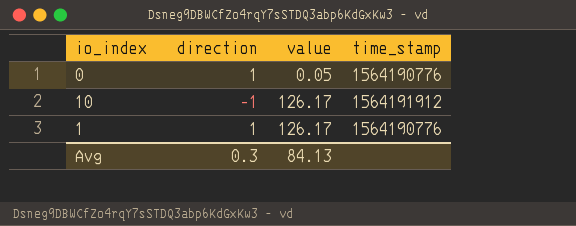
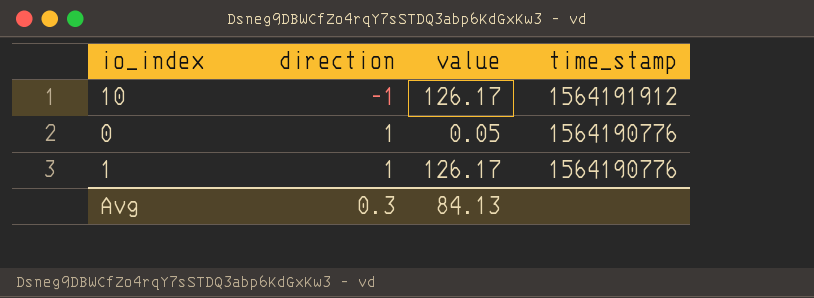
row order: value ascending -> direction ascending

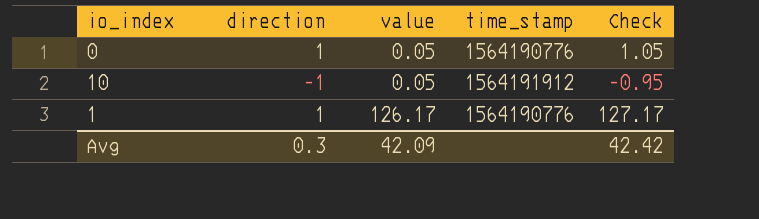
row order: direction ascending -> value ascending
column Check | formula: none -> [direction] + [value]
10 | value: 126.17 -> 0.05
Avg | value: 84.13 -> 42.09

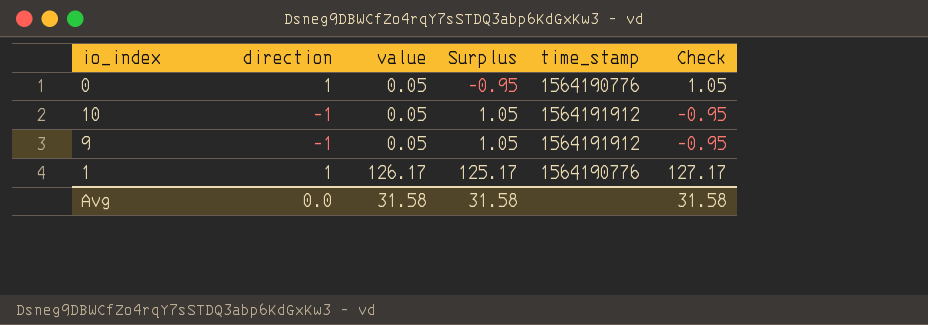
column Surplus | formula: none -> [value] - [direction]
row 9: none -> -1 | 0.05 | 1.05 | 1564191912 | -0.95
Avg | direction: 0.3 -> 0.0
Avg | value: 42.09 -> 31.58
Avg | Check: 42.42 -> 31.58

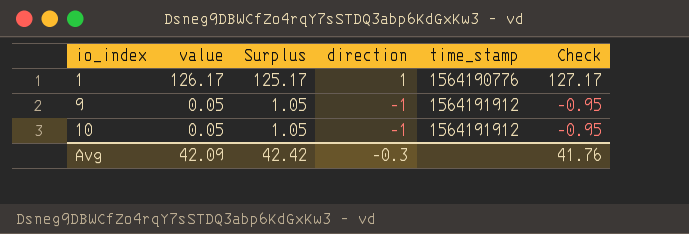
row order: value ascending -> io_index ascending
column direction | position: 2 -> 4
row 0: 1 | 0.05 | -0.95 | 1564190776 | 1.05 -> none
Avg | value: 31.58 -> 42.09
Avg | Surplus: 31.58 -> 42.42
Avg | direction: 0.0 -> -0.3
Avg | Check: 31.58 -> 41.76

